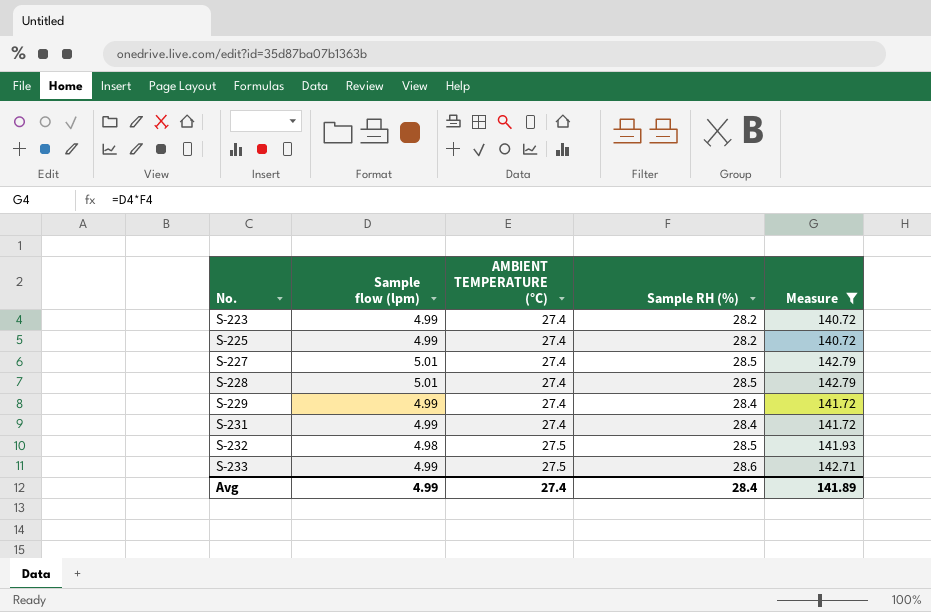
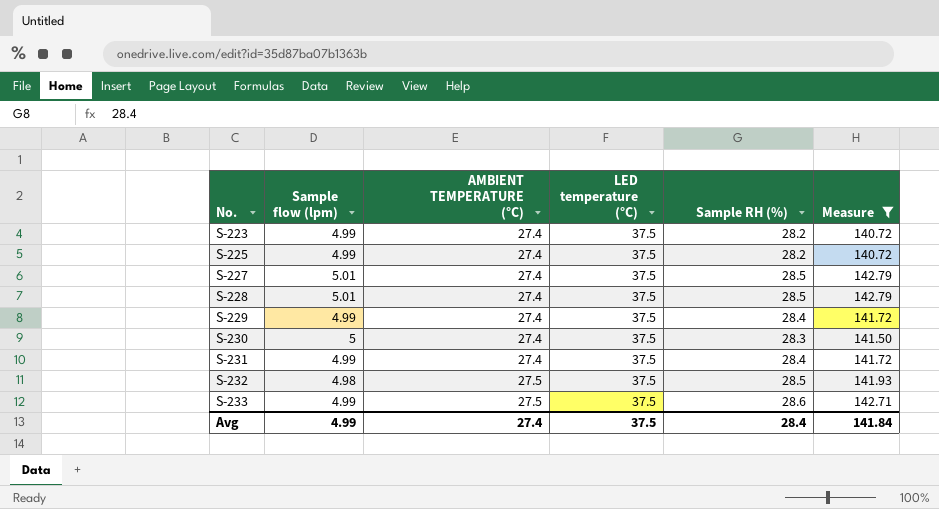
column LED temperature (°C) | position: none -> 4
row S-230: none -> 5 | 27.4 | 37.5 | 28.3 | 141.50
Avg | Measure: 141.89 -> 141.84

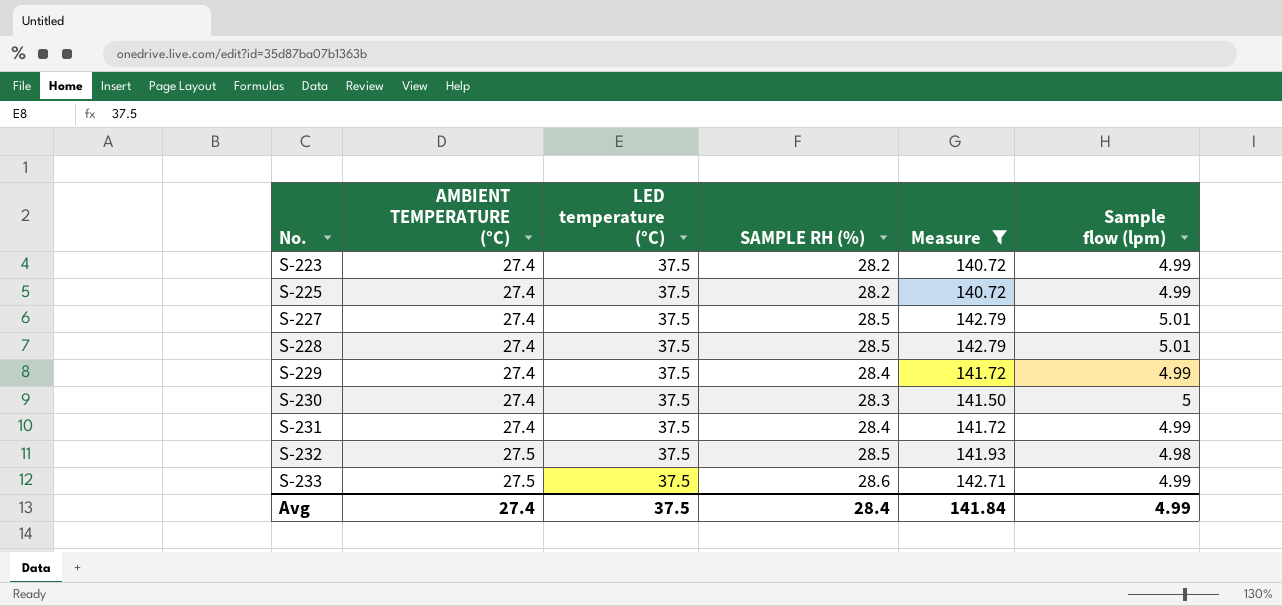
column name: Sample RH (%) -> SAMPLE RH (%)
column Sample flow (lpm) | position: 2 -> 6

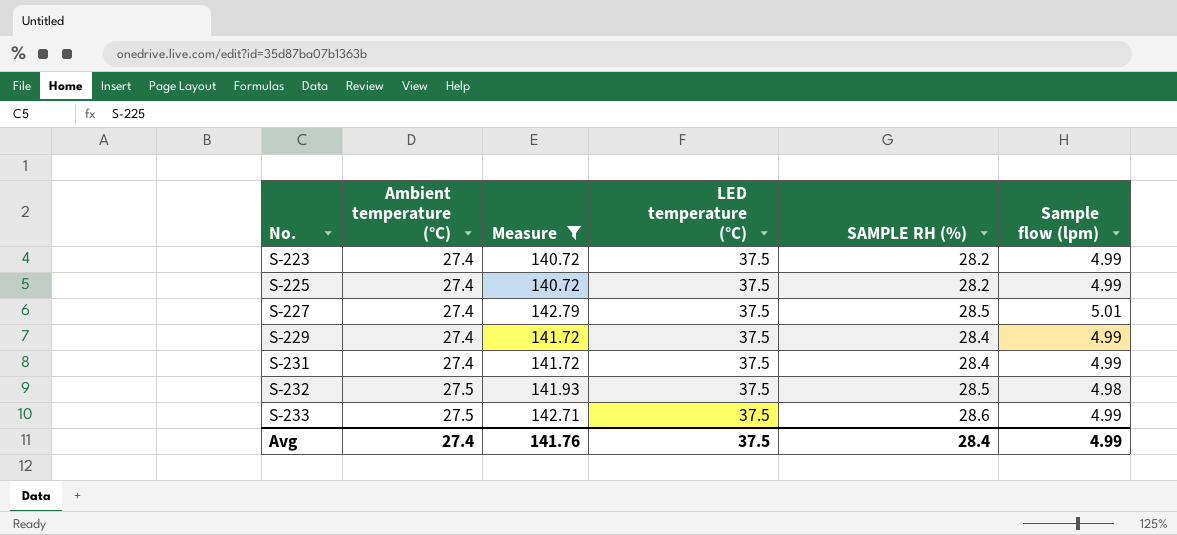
column name: AMBIENT TEMPERATURE (°C) -> Ambient temperature (°C)
column Measure | position: 5 -> 3
row S-228: 27.4 | 37.5 | 28.5 | 142.79 | 5.01 -> none
row S-230: 27.4 | 37.5 | 28.3 | 141.50 | 5 -> none
Avg | Measure: 141.84 -> 141.76

